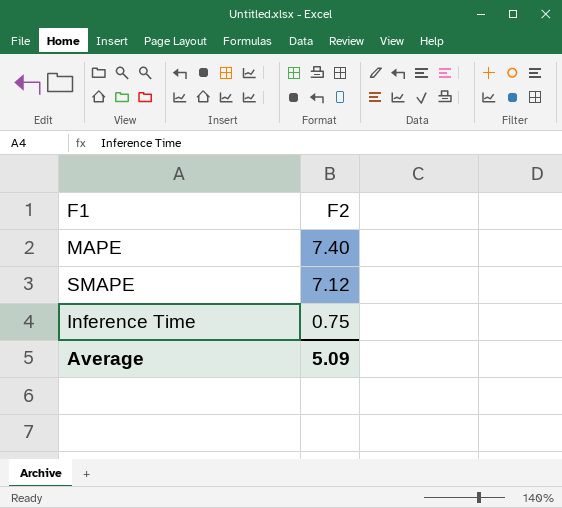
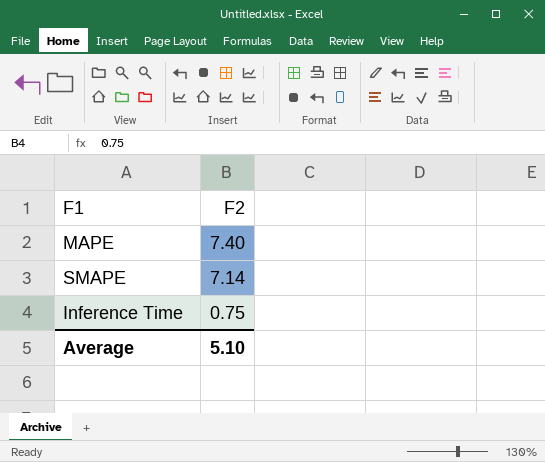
SMAPE | F2: 7.12 -> 7.14
Average | F2: 5.09 -> 5.10

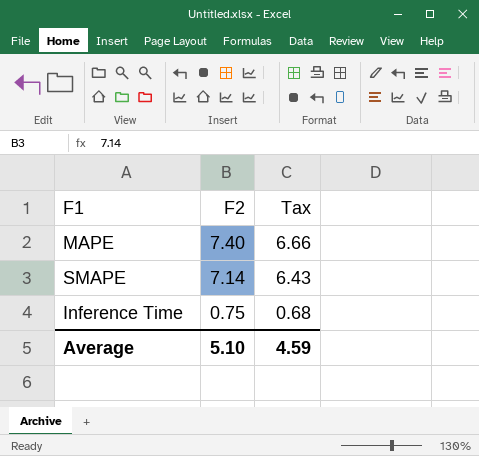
column Tax | formula: none -> [F2] * 0.9

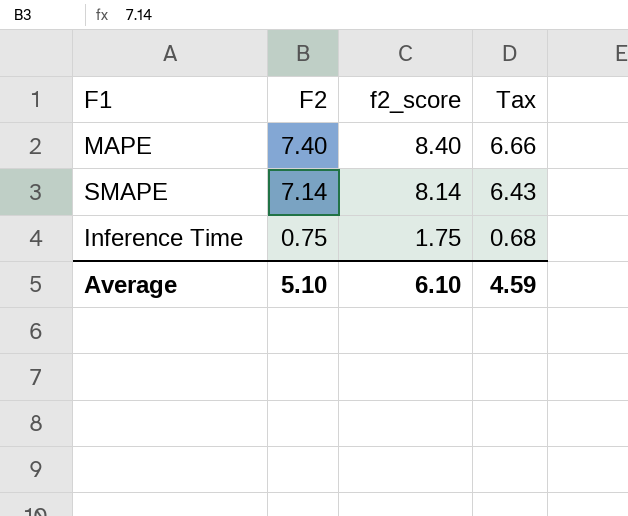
column f2_score | formula: none -> [F2] + 1

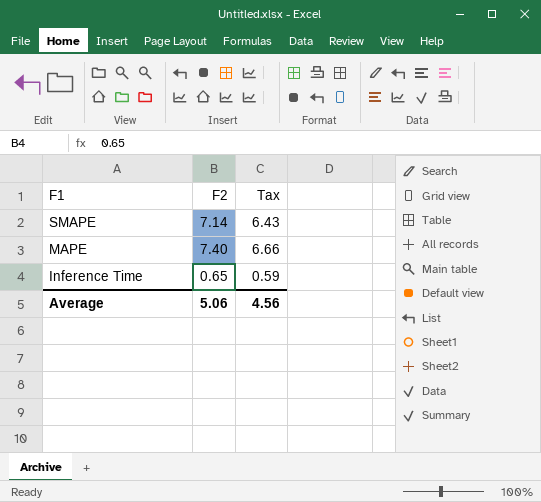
row order: F2 descending -> F1 descending
column f2_score | formula: [F2] + 1 -> none
Inference Time | F2: 0.75 -> 0.65
Inference Time | Tax: 0.68 -> 0.59
Average | F2: 5.10 -> 5.06
Average | Tax: 4.59 -> 4.56

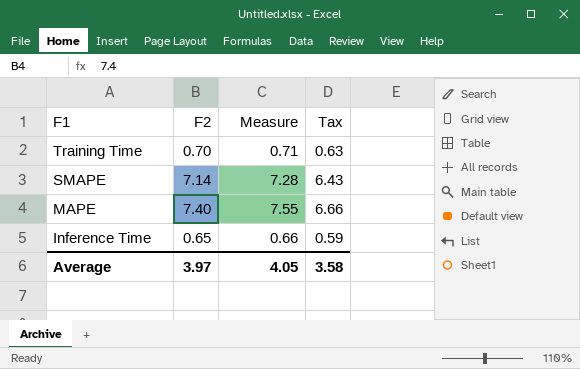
column Measure | formula: none -> [F2] * 1.02
row Training Time: none -> 0.70 | 0.71 | 0.63
Average | F2: 5.06 -> 3.97
Average | Tax: 4.56 -> 3.58

